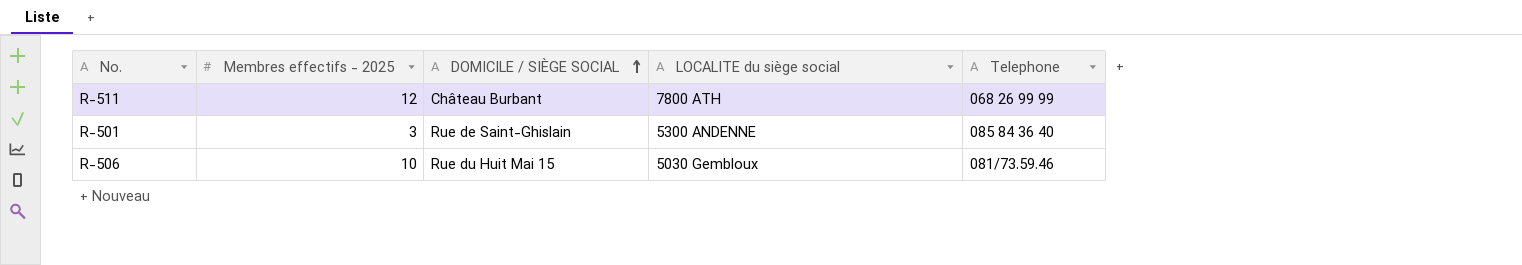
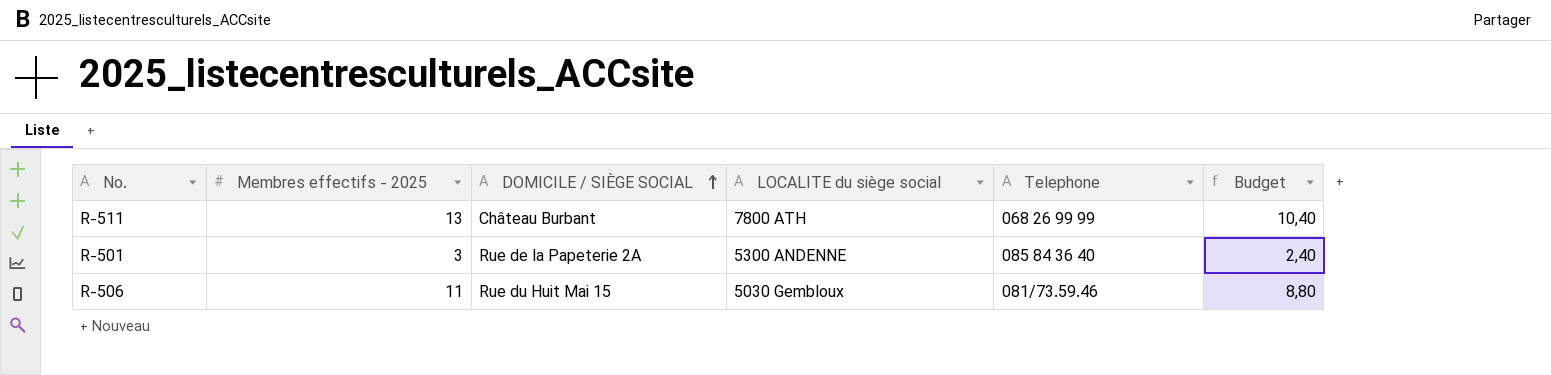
column Budget | formula: none -> [Membres effectifs - 2025] * 0,8
R-511 | Membres effectifs - 2025: 12 -> 13
R-501 | DOMICILE / SIÈGE SOCIAL: Rue de Saint-Ghislain -> Rue de la Papeterie 2A
R-506 | Membres effectifs - 2025: 10 -> 11

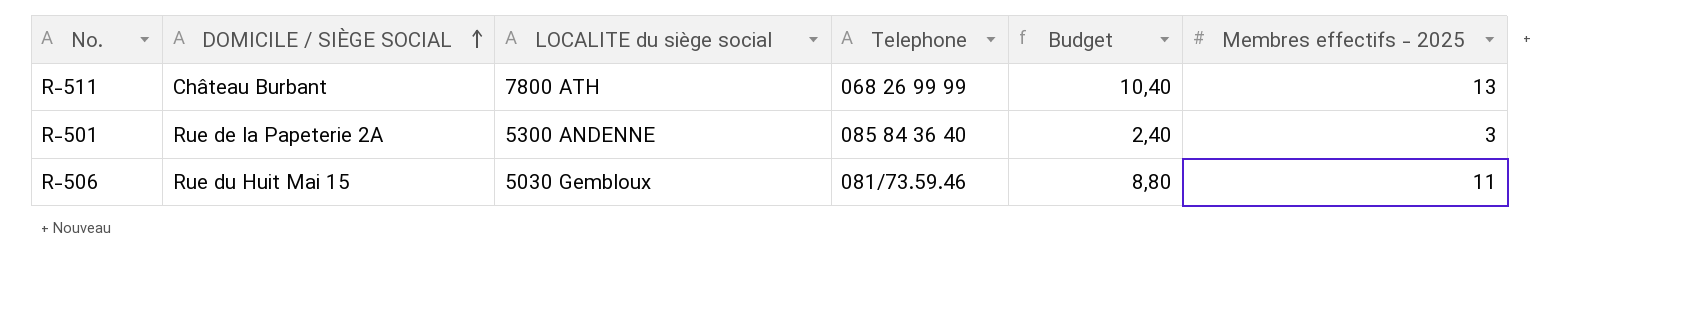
column Membres effectifs - 2025 | position: 2 -> 6

